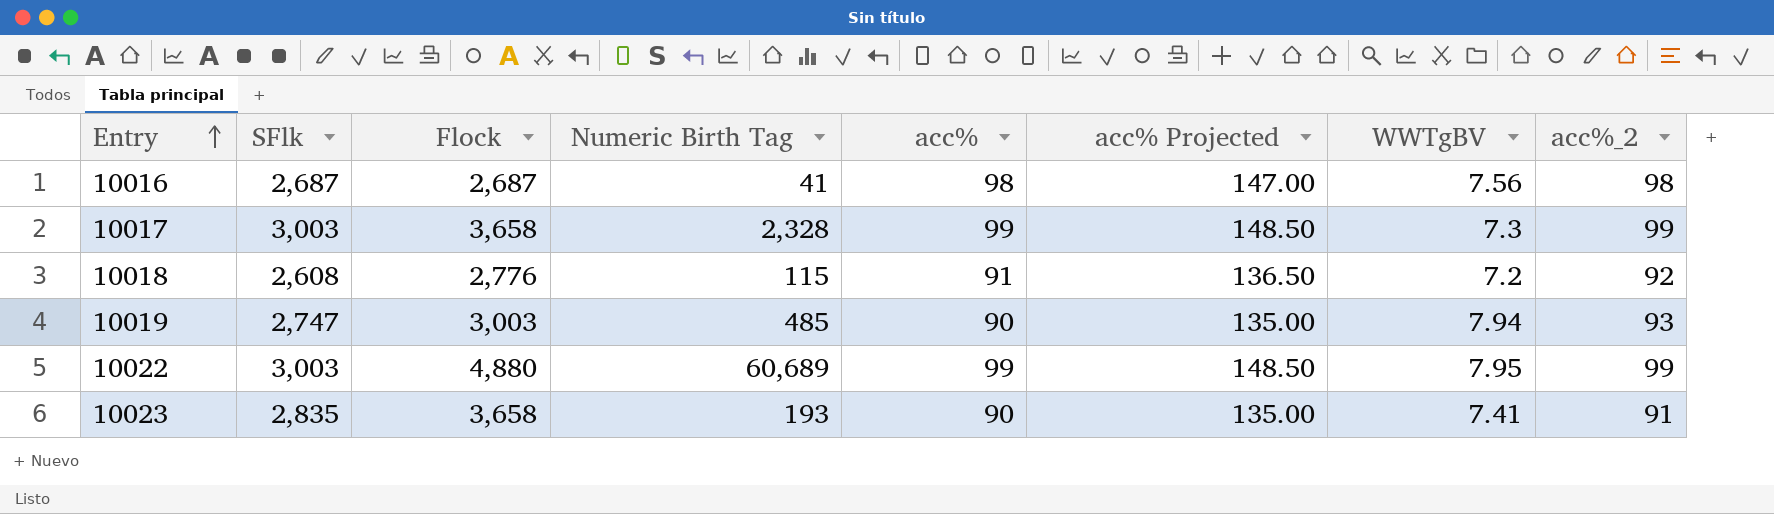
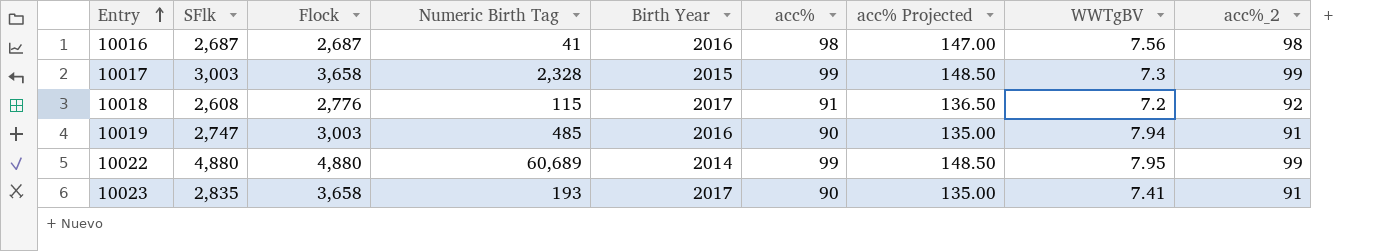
column Birth Year | position: none -> 5
10019 | acc%_2: 93 -> 91
10022 | SFlk: 3,003 -> 4,880

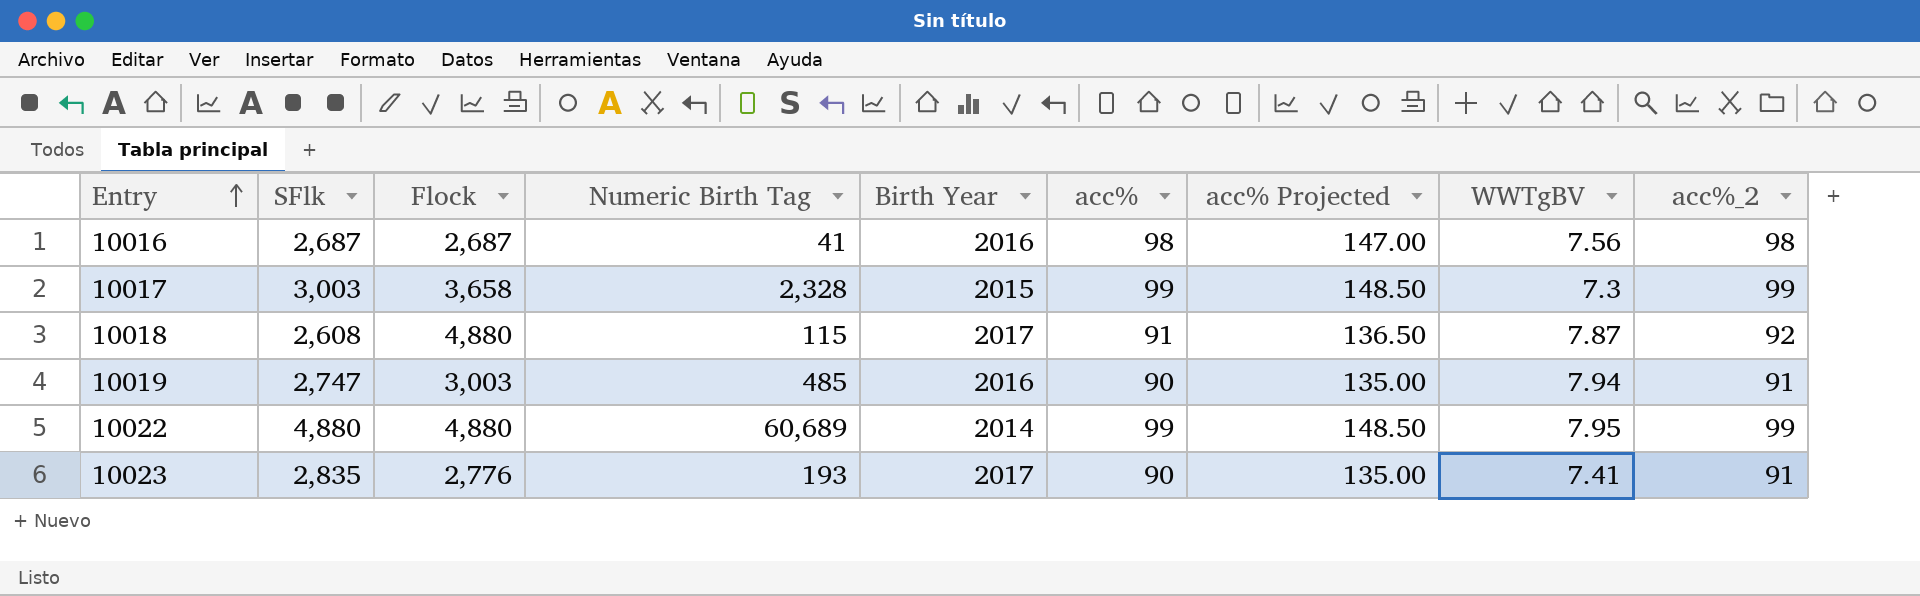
10018 | Flock: 2,776 -> 4,880
10018 | WWTgBV: 7.2 -> 7.87
10023 | Flock: 3,658 -> 2,776

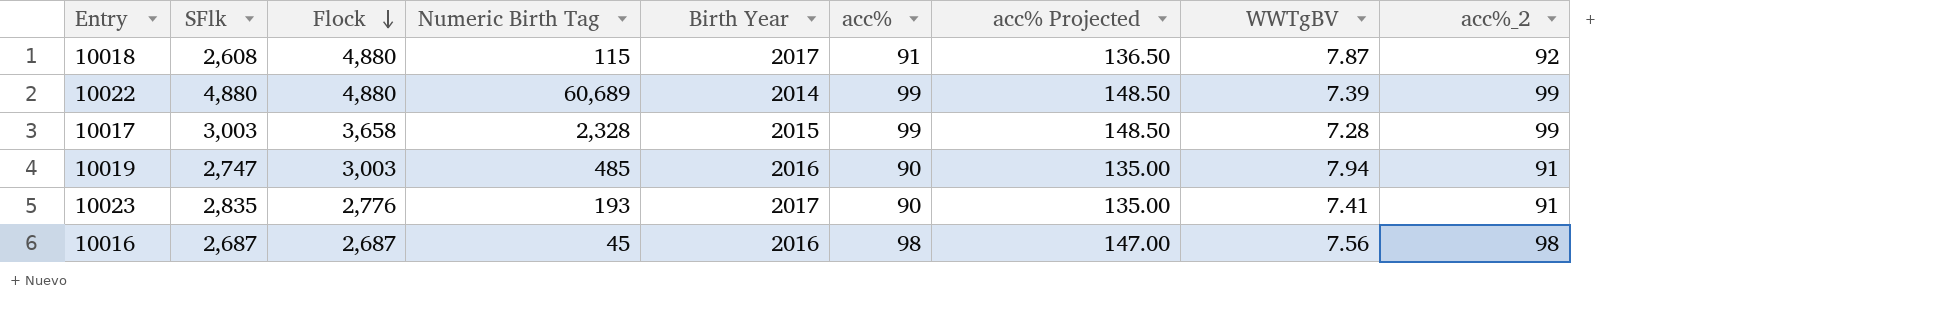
row order: Entry ascending -> Flock descending
10022 | WWTgBV: 7.95 -> 7.39
10017 | WWTgBV: 7.3 -> 7.28
10016 | Numeric Birth Tag: 41 -> 45

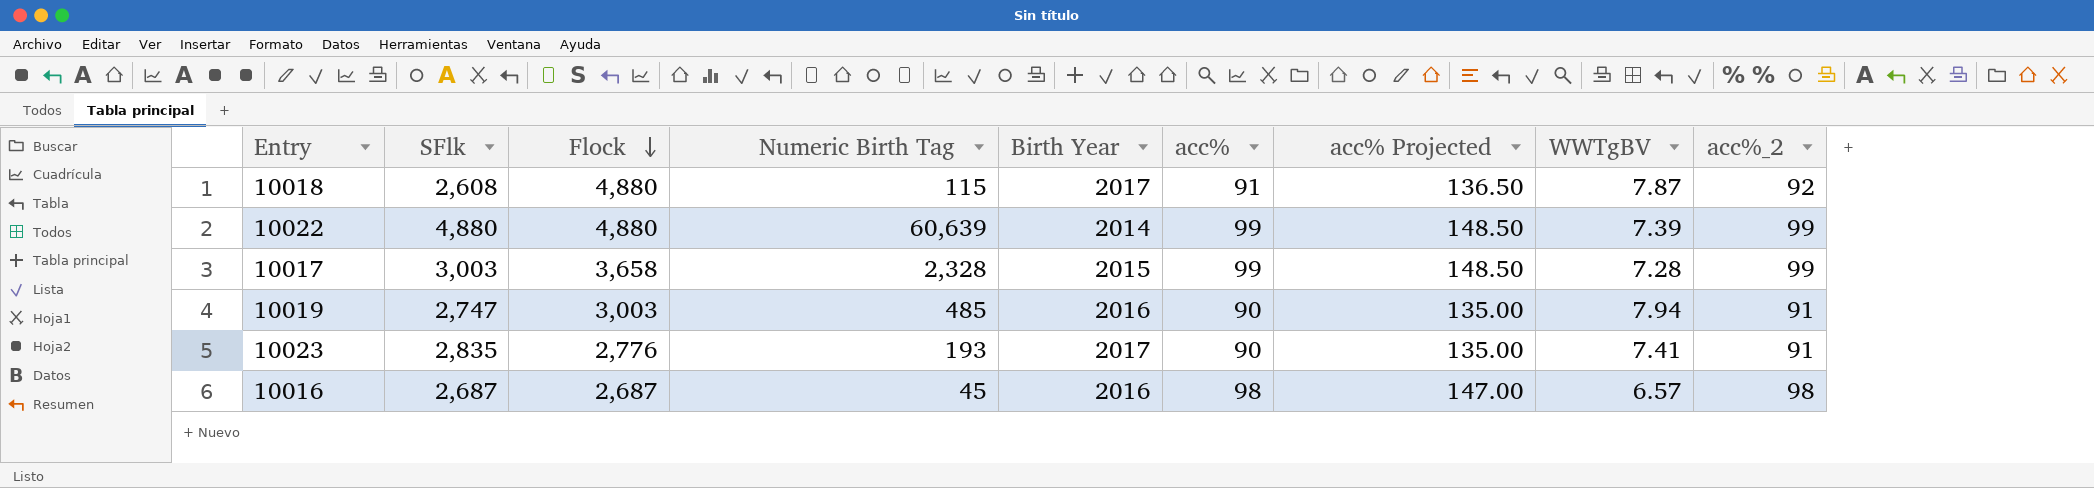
10022 | Numeric Birth Tag: 60,689 -> 60,639
10016 | WWTgBV: 7.56 -> 6.57

